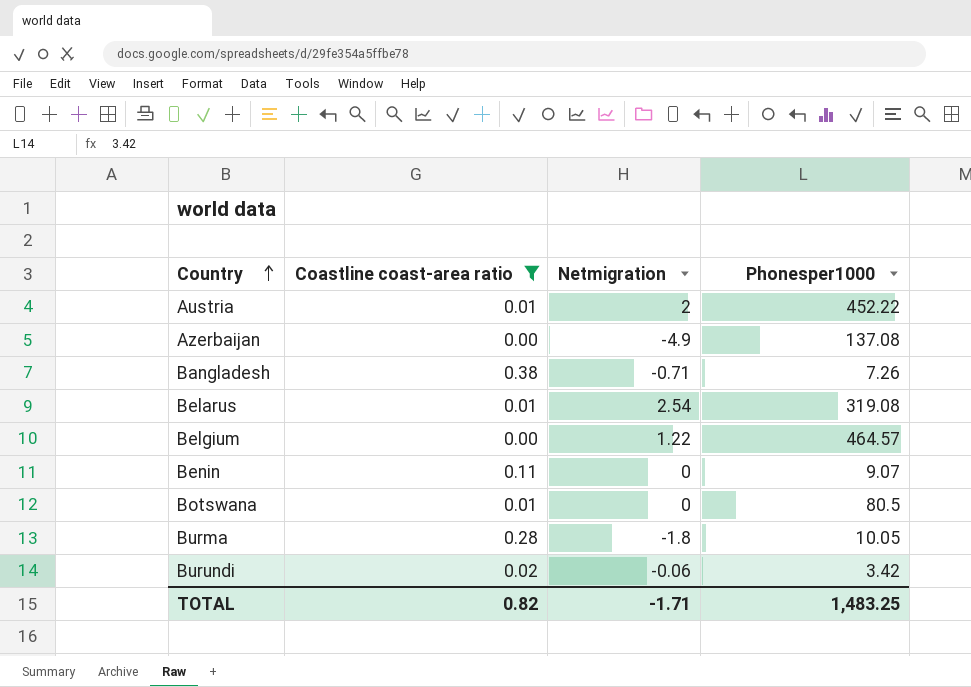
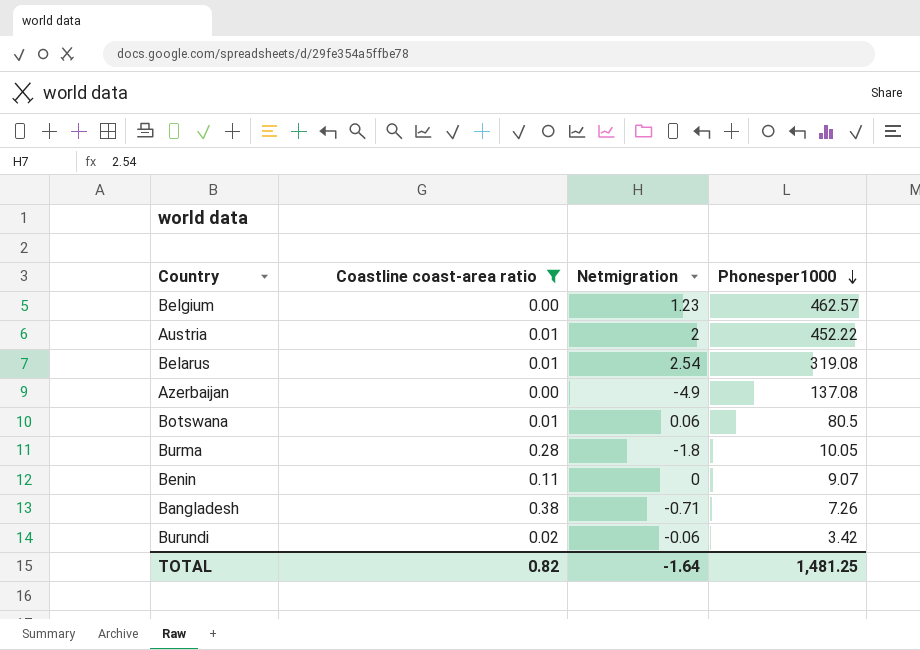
row order: Country ascending -> Phonesper1000 descending
Belgium | Netmigration: 1.22 -> 1.23
Belgium | Phonesper1000: 464.57 -> 462.57
Botswana | Netmigration: 0 -> 0.06
TOTAL | Netmigration: -1.71 -> -1.64
TOTAL | Phonesper1000: 1,483.25 -> 1,481.25

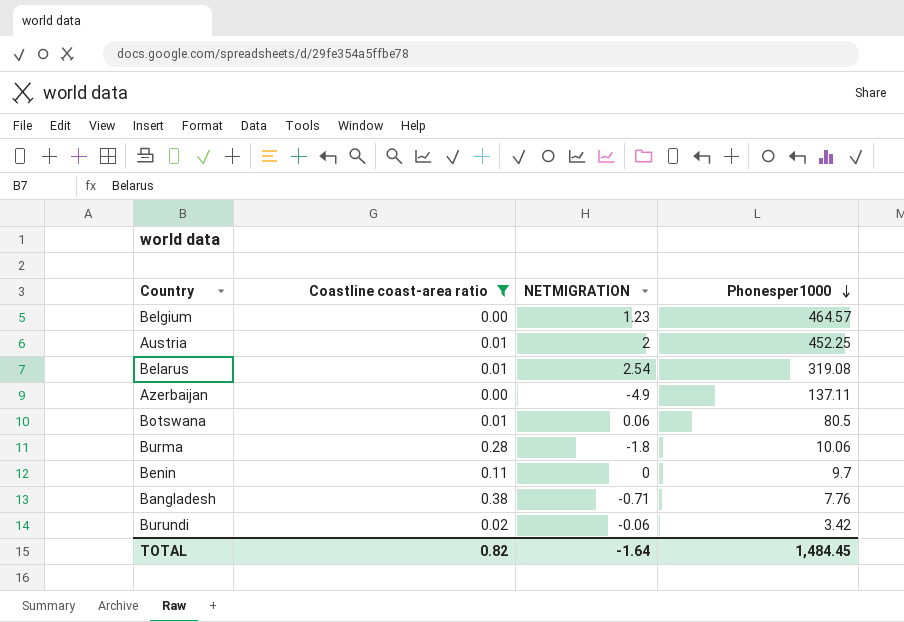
column name: Netmigration -> NETMIGRATION
Belgium | Phonesper1000: 462.57 -> 464.57
Austria | Phonesper1000: 452.22 -> 452.25
Azerbaijan | Phonesper1000: 137.08 -> 137.11
Burma | Phonesper1000: 10.05 -> 10.06
Benin | Phonesper1000: 9.07 -> 9.7
Bangladesh | Phonesper1000: 7.26 -> 7.76
TOTAL | Phonesper1000: 1,481.25 -> 1,484.45

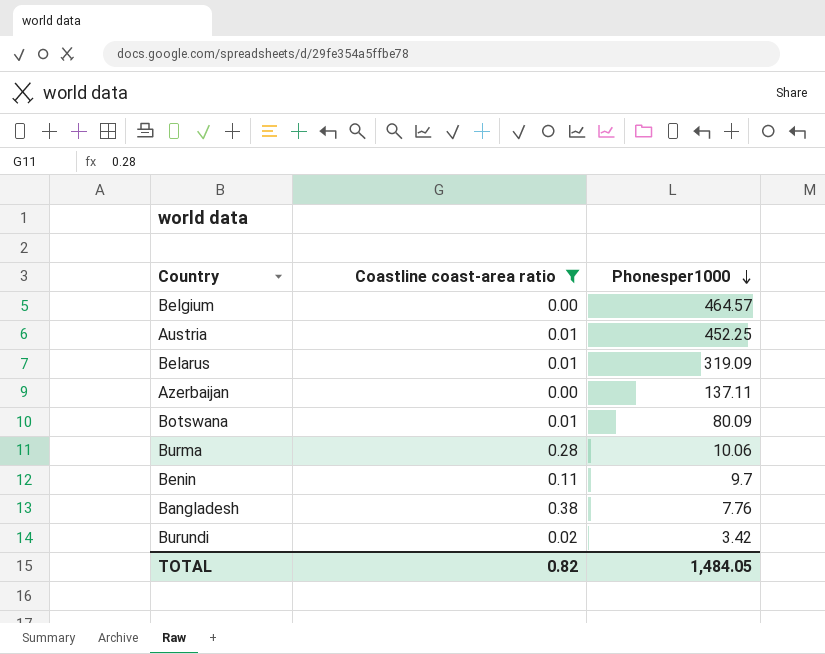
column NETMIGRATION | position: 3 -> none
Belarus | Phonesper1000: 319.08 -> 319.09
Botswana | Phonesper1000: 80.5 -> 80.09
TOTAL | Phonesper1000: 1,484.45 -> 1,484.05

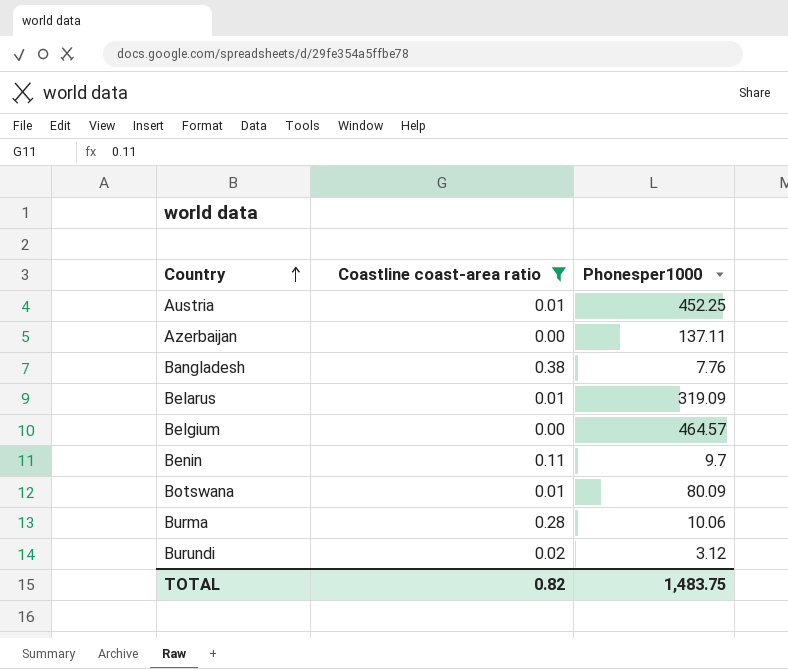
row order: Phonesper1000 descending -> Country ascending
Burundi | Phonesper1000: 3.42 -> 3.12
TOTAL | Phonesper1000: 1,484.05 -> 1,483.75

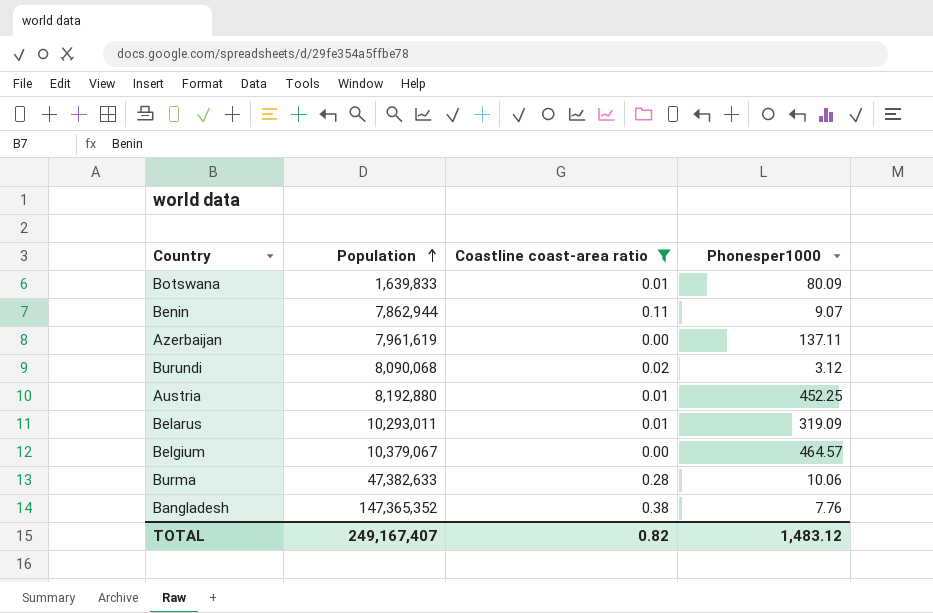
row order: Country ascending -> Population ascending
column Population | position: none -> 2
Benin | Phonesper1000: 9.7 -> 9.07
TOTAL | Phonesper1000: 1,483.75 -> 1,483.12

